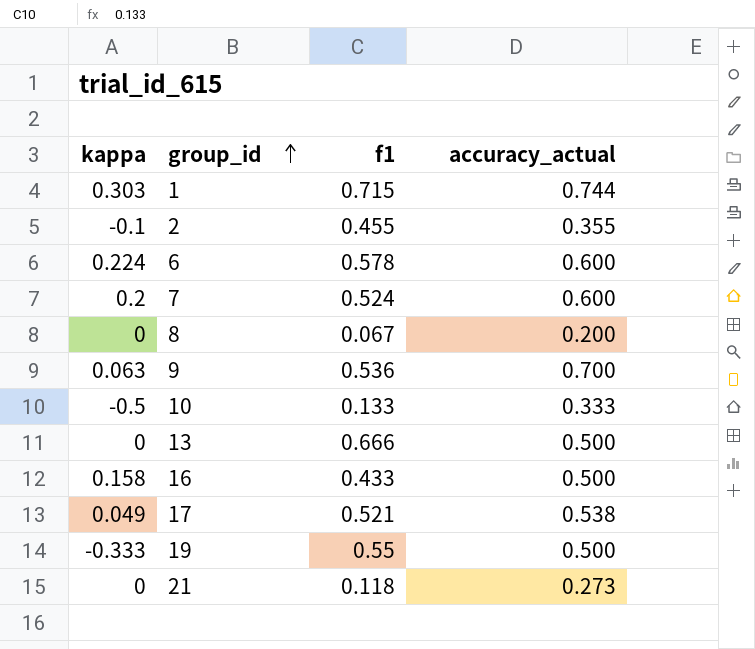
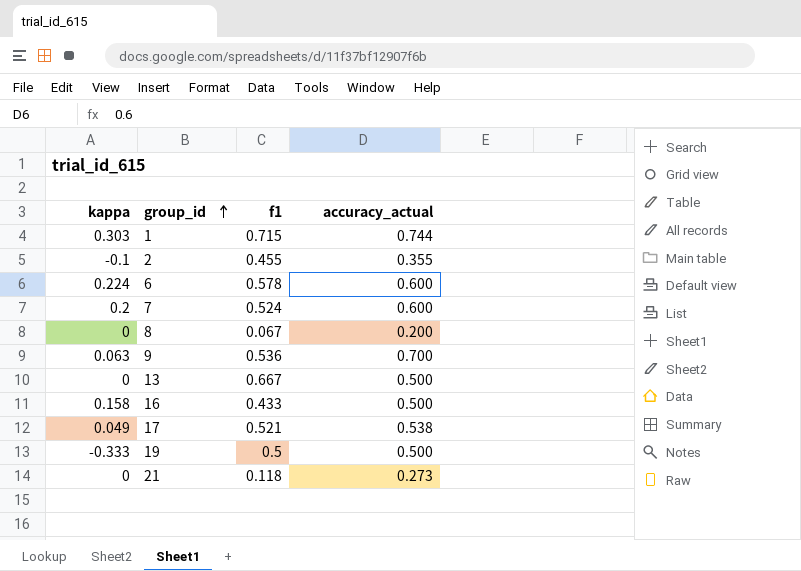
row 10: -0.5 | 0.133 | 0.333 -> none
13 | f1: 0.666 -> 0.667
19 | f1: 0.55 -> 0.5

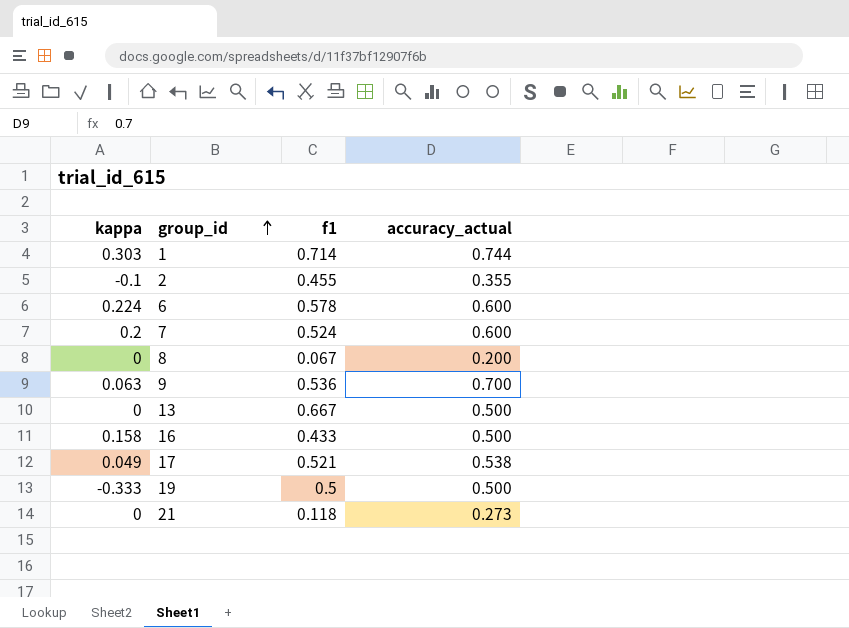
1 | f1: 0.715 -> 0.714

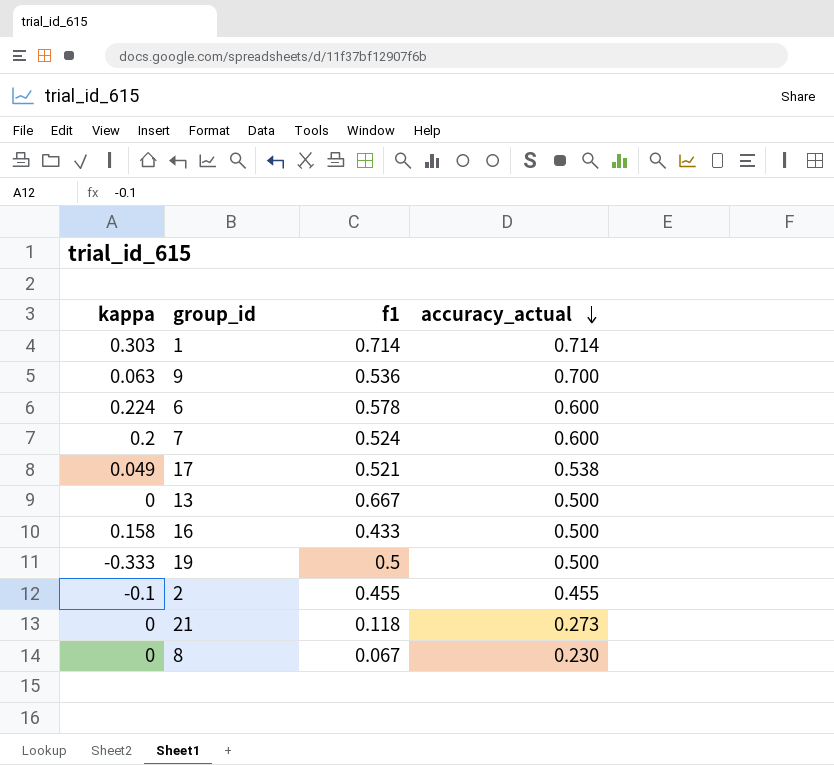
row order: group_id ascending -> accuracy_actual descending
1 | accuracy_actual: 0.744 -> 0.714
2 | accuracy_actual: 0.355 -> 0.455
8 | accuracy_actual: 0.200 -> 0.230

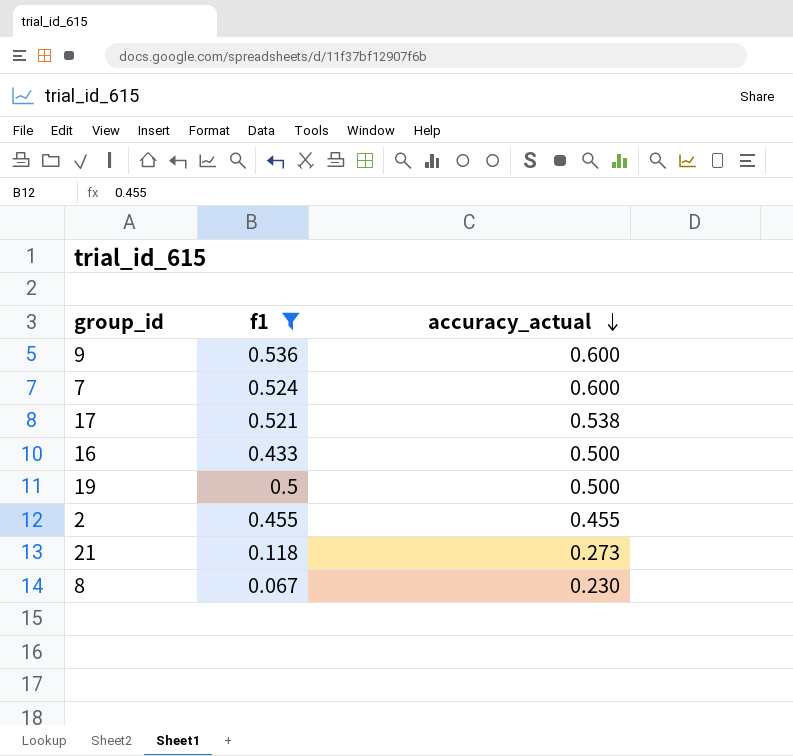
filter: none -> f1 <= 0.536
column kappa | position: 1 -> none
9 | accuracy_actual: 0.700 -> 0.600

